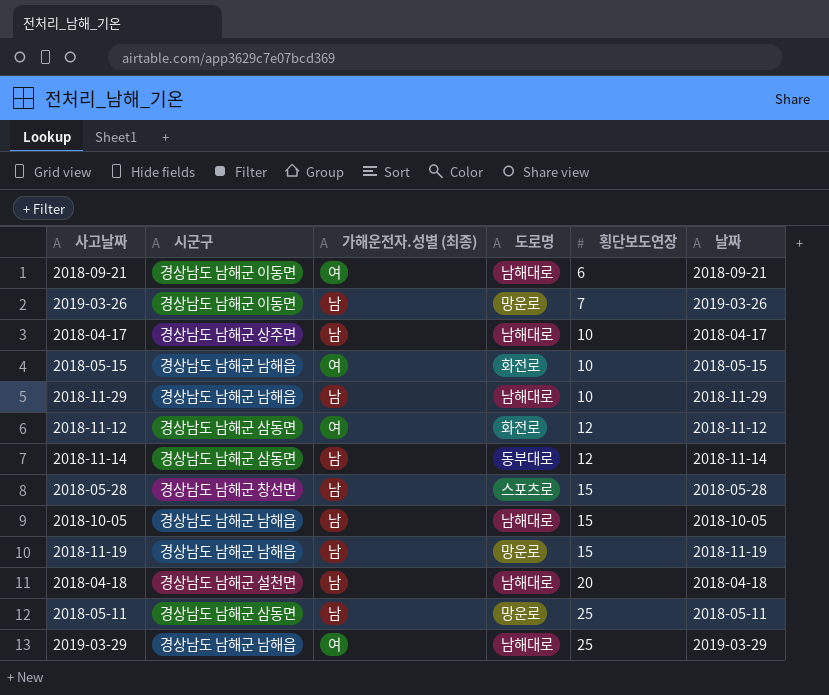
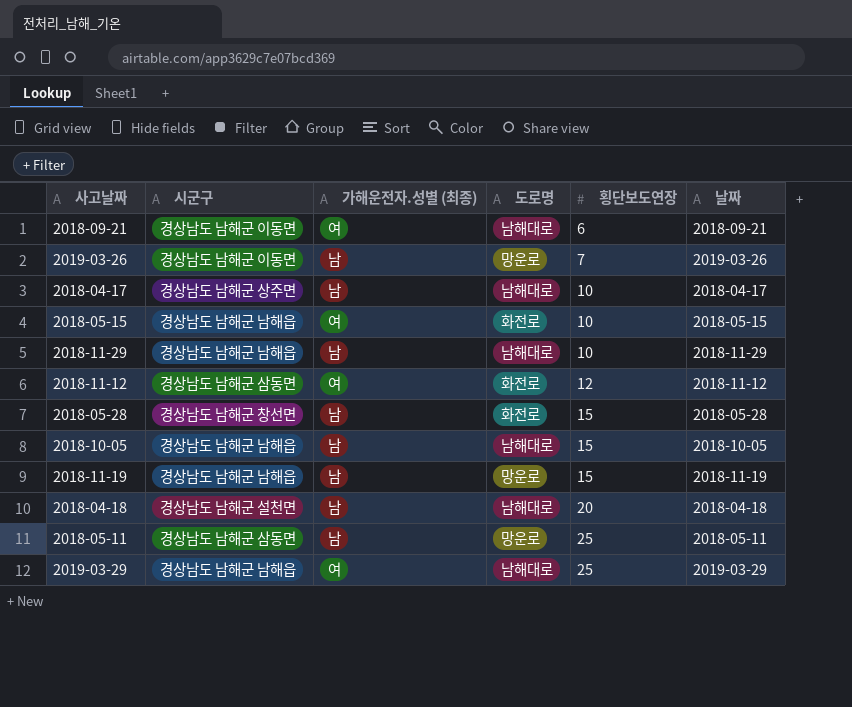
row 2018-11-14: 경상남도 남해군 삼동면 | 남 | 동부대로 | 12 | 2018-11-14 -> none
2018-05-28 | 도로명: 스포츠로 -> 화전로

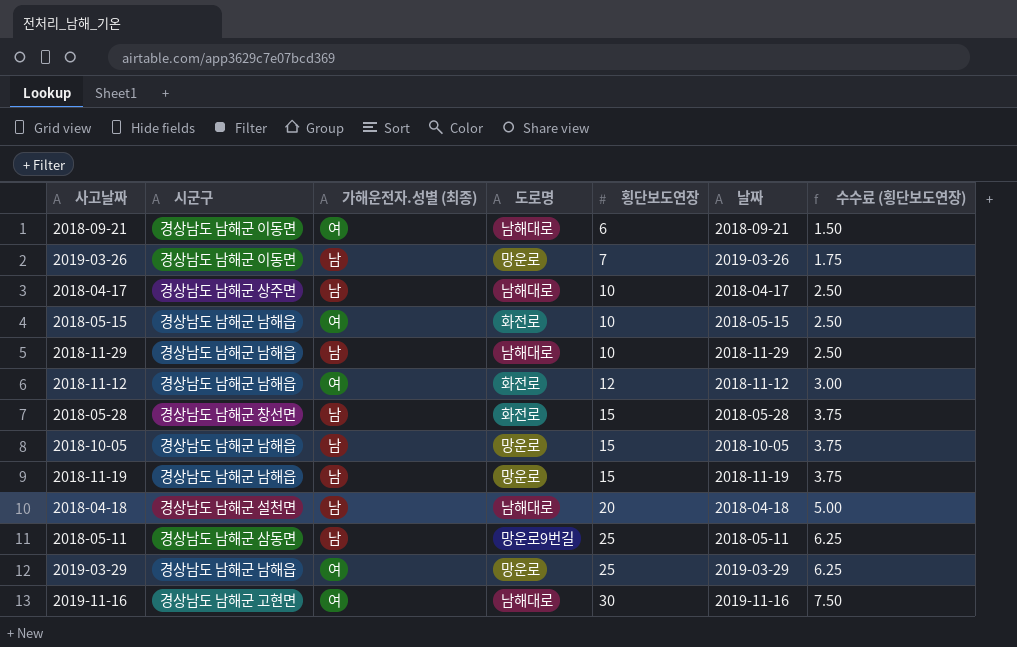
column 수수료 (횡단보도연장) | formula: none -> [횡단보도연장] * 0.25
2018-11-12 | 시군구: 경상남도 남해군 삼동면 -> 경상남도 남해군 남해읍
2018-10-05 | 도로명: 남해대로 -> 망운로
2018-05-11 | 도로명: 망운로 -> 망운로9번길
2019-03-29 | 도로명: 남해대로 -> 망운로
row 2019-11-16: none -> 경상남도 남해군 고현면 | 여 | 남해대로 | 30 | 2019-11-16 | 7.50

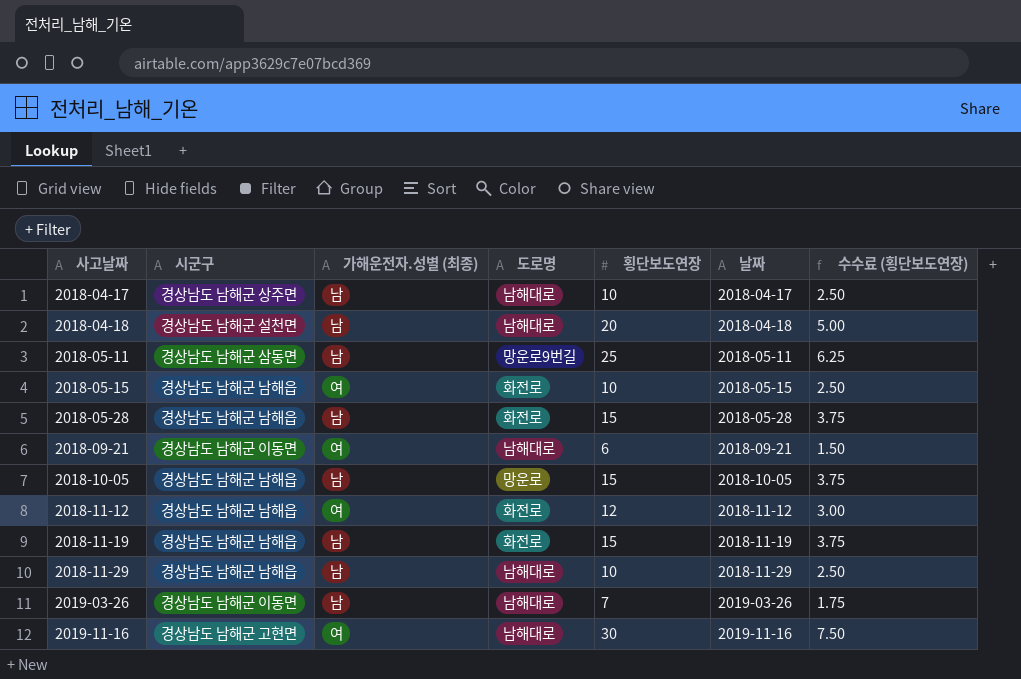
row order: 횡단보도연장 ascending -> 사고날짜 ascending
row 2019-03-29: 경상남도 남해군 남해읍 | 여 | 망운로 | 25 | 2019-03-29 | 6.25 -> none
2018-05-28 | 시군구: 경상남도 남해군 창선면 -> 경상남도 남해군 남해읍
2018-11-19 | 도로명: 망운로 -> 화전로
2019-03-26 | 도로명: 망운로 -> 남해대로

